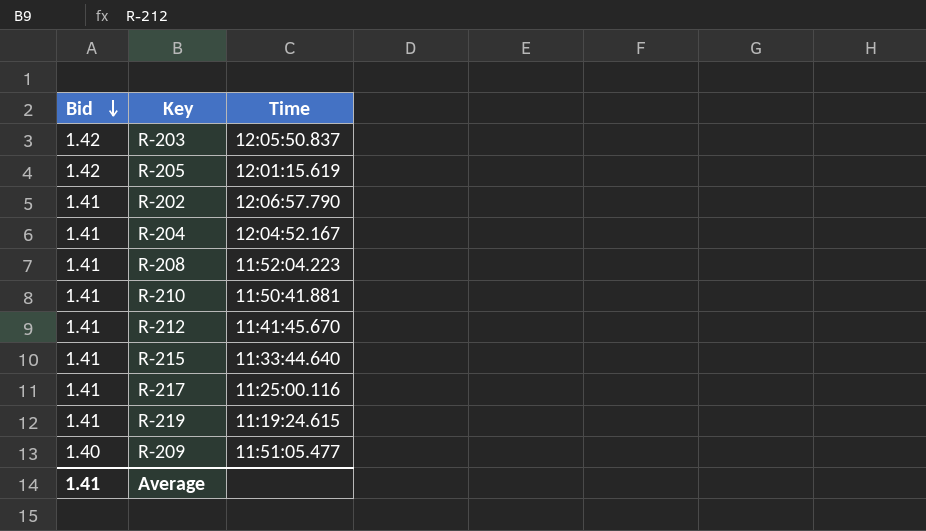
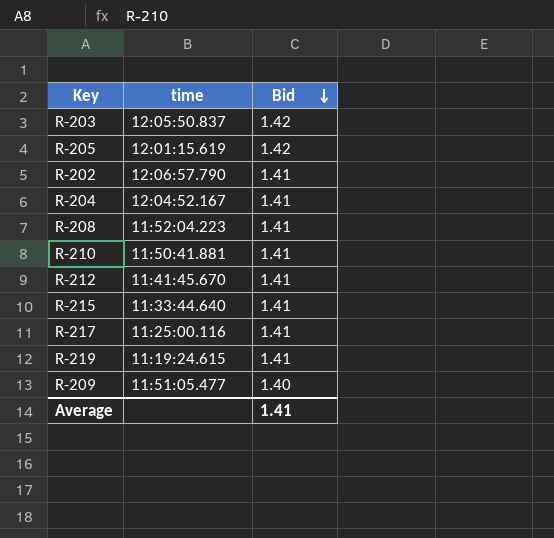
column name: Time -> time
column Bid | position: 1 -> 3

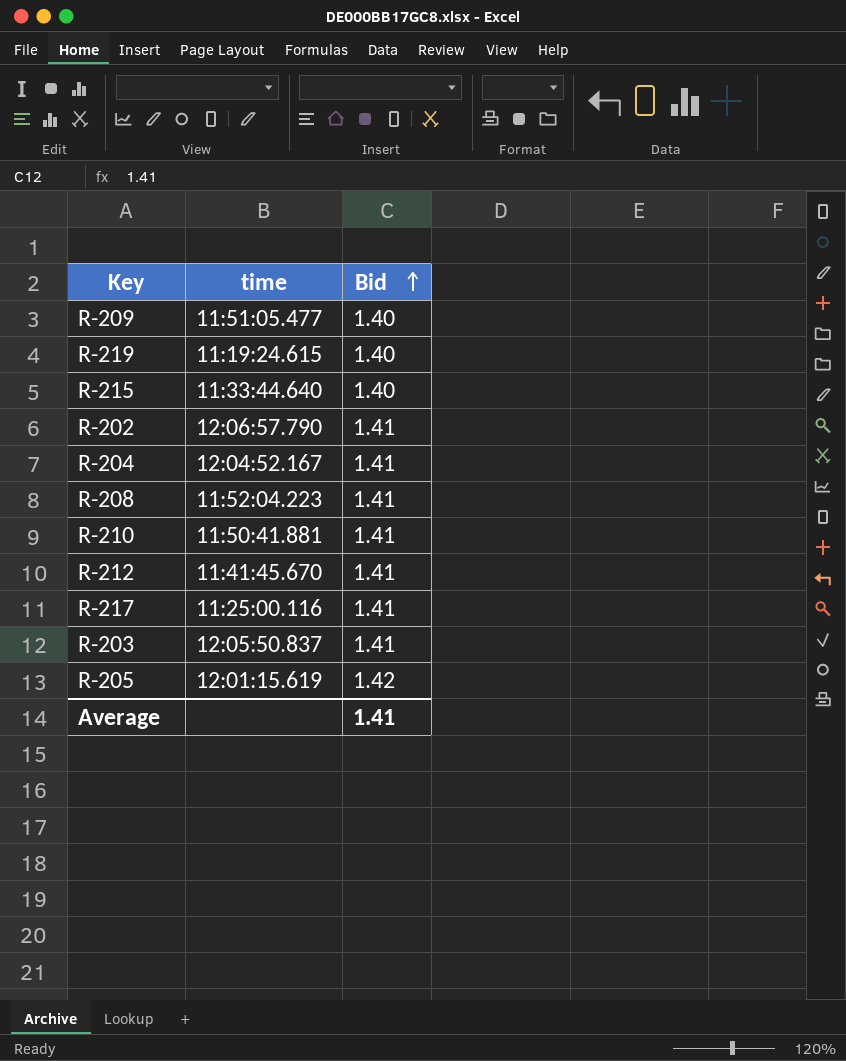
row order: Bid descending -> Bid ascending
R-219 | Bid: 1.41 -> 1.40
R-215 | Bid: 1.41 -> 1.40
R-203 | Bid: 1.42 -> 1.41

